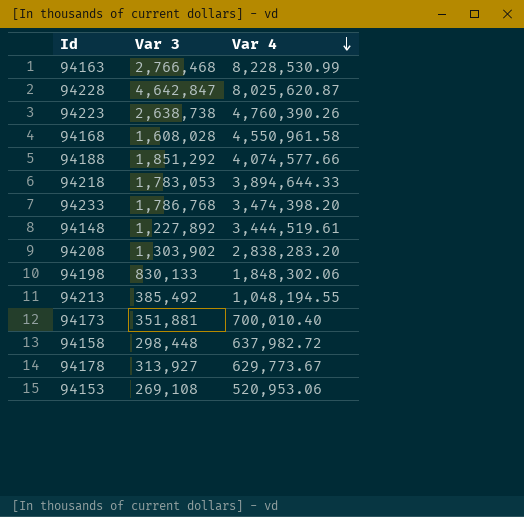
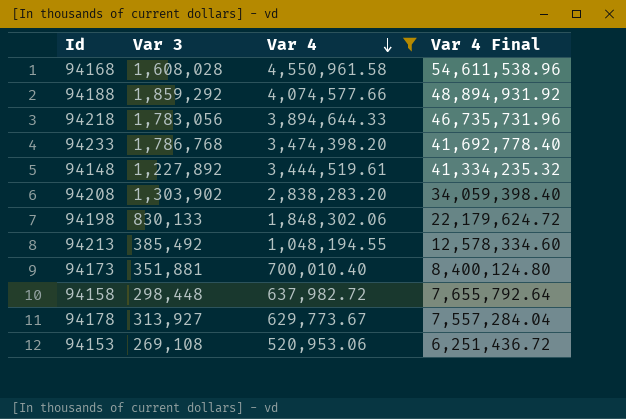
filter: none -> Var 4 <= 4,550,961.58
column Var 4 Final | formula: none -> [Var 4] * 12
94188 | Var 3: 1,851,292 -> 1,859,292
94218 | Var 3: 1,783,053 -> 1,783,056

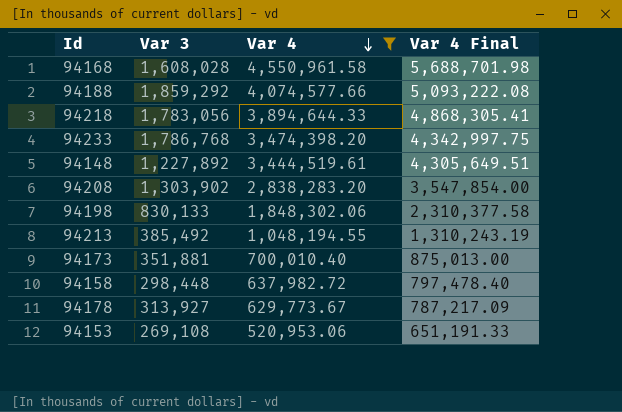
column Var 4 Final | formula: [Var 4] * 12 -> [Var 4] * 1.25

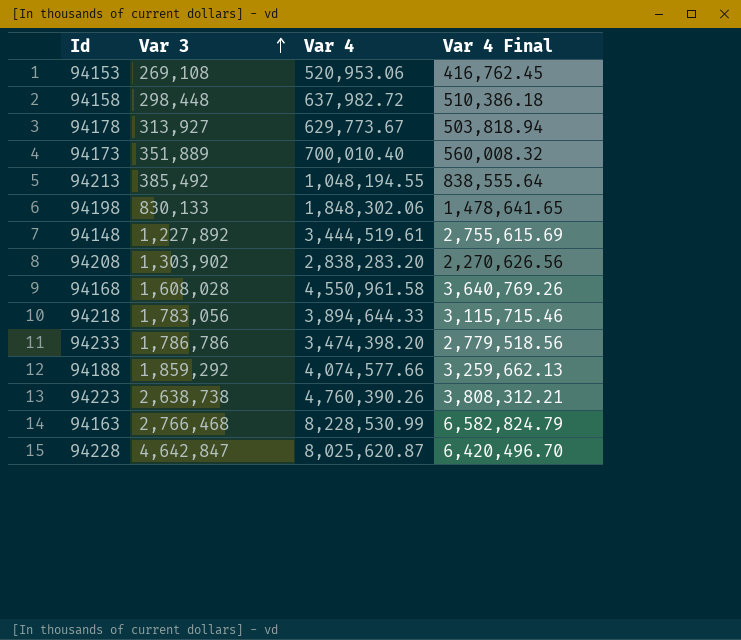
filter: Var 4 <= 4,550,961.58 -> none
row order: Var 4 descending -> Var 3 ascending
column Var 4 Final | formula: [Var 4] * 1.25 -> [Var 4] * 0.8
94173 | Var 3: 351,881 -> 351,889
94233 | Var 3: 1,786,768 -> 1,786,786

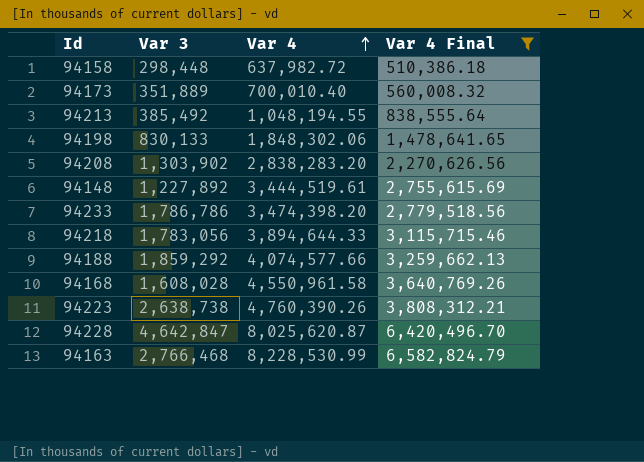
filter: none -> Var 4 Final >= 510,386.18
row order: Var 3 ascending -> Var 4 ascending

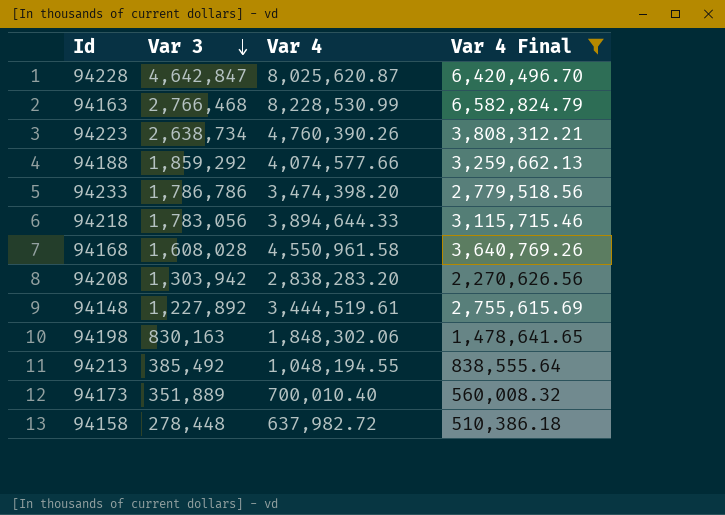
row order: Var 4 ascending -> Var 3 descending
94223 | Var 3: 2,638,738 -> 2,638,734
94208 | Var 3: 1,303,902 -> 1,303,942
94198 | Var 3: 830,133 -> 830,163
94158 | Var 3: 298,448 -> 278,448

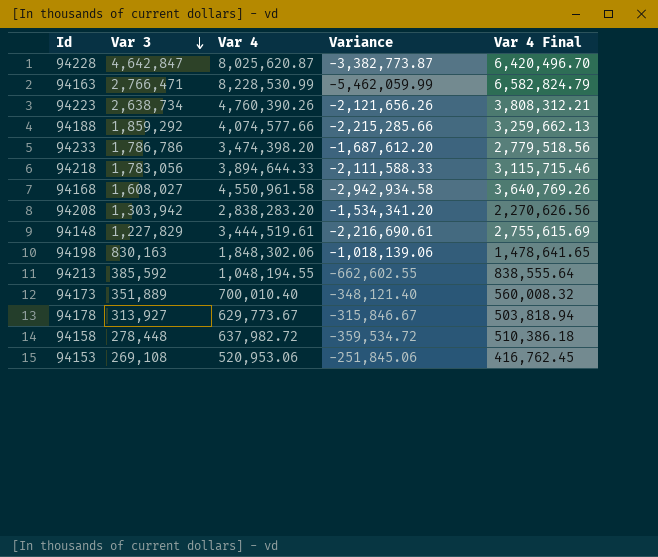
filter: Var 4 Final >= 510,386.18 -> none
column Variance | formula: none -> [Var 3] - [Var 4]
94163 | Var 3: 2,766,468 -> 2,766,471
94168 | Var 3: 1,608,028 -> 1,608,027
94148 | Var 3: 1,227,892 -> 1,227,829
94213 | Var 3: 385,492 -> 385,592

